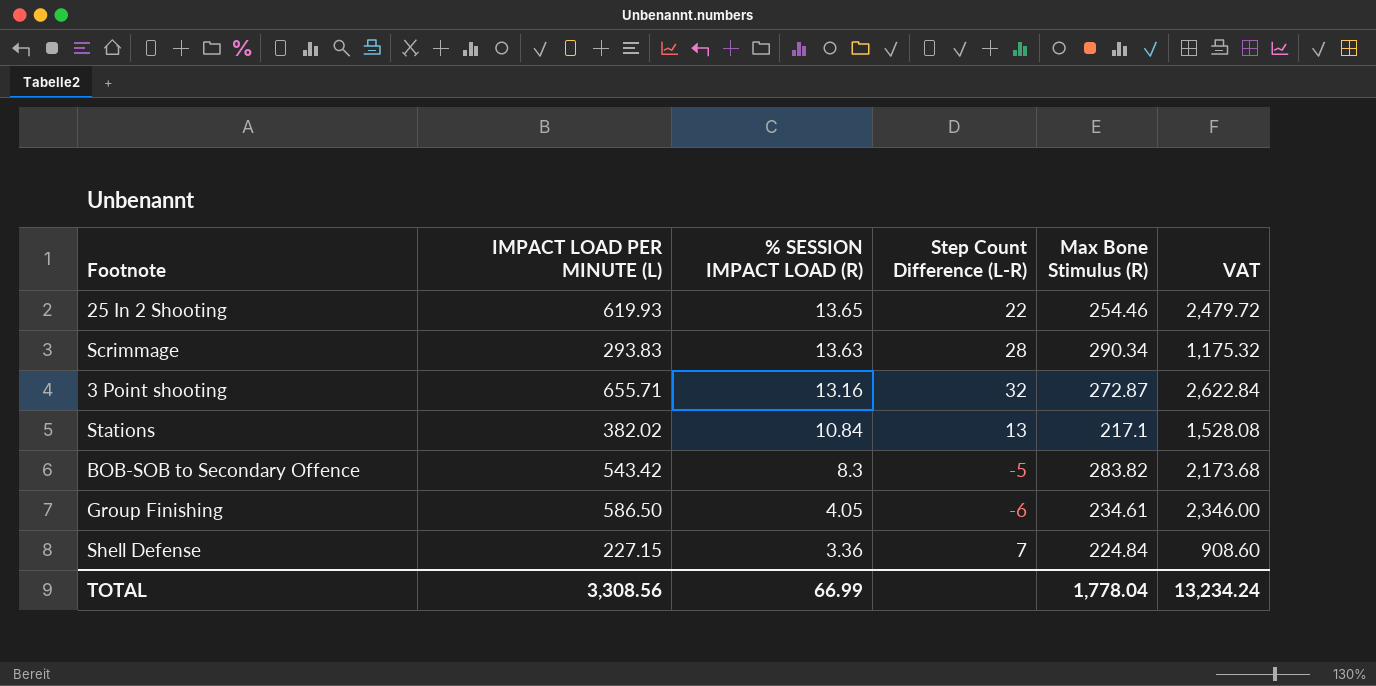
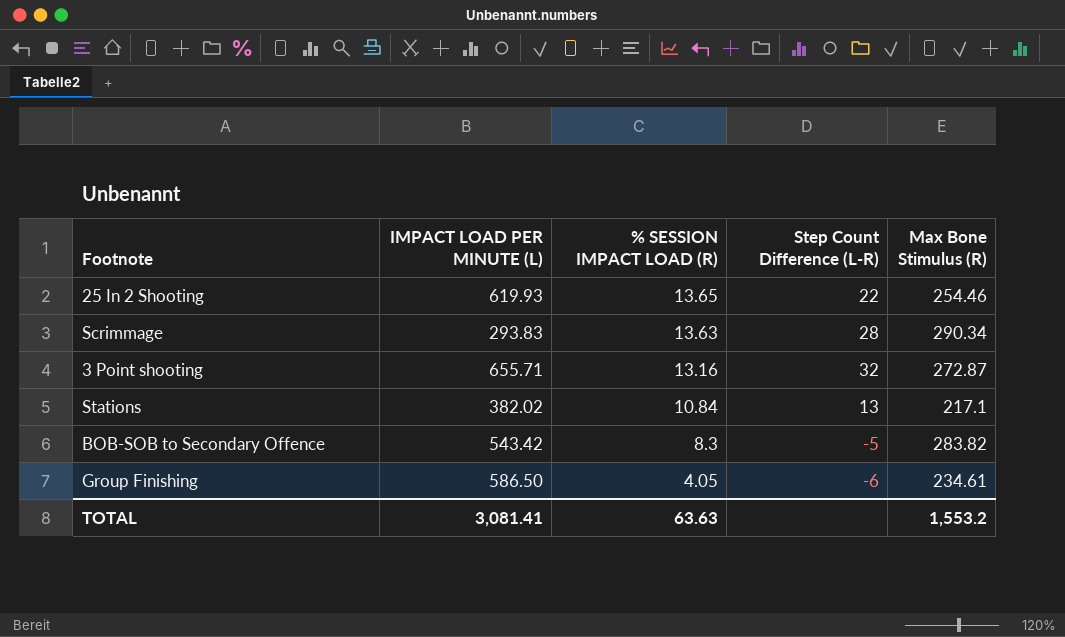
column VAT | formula: [IMPACT LOAD PER MINUTE (L)] * 4 -> none
row Shell Defense: 227.15 | 3.36 | 7 | 224.84 | 908.60 -> none
TOTAL | IMPACT LOAD PER MINUTE (L): 3,308.56 -> 3,081.41
TOTAL | % SESSION IMPACT LOAD (R): 66.99 -> 63.63
TOTAL | Max Bone Stimulus (R): 1,778.04 -> 1,553.2

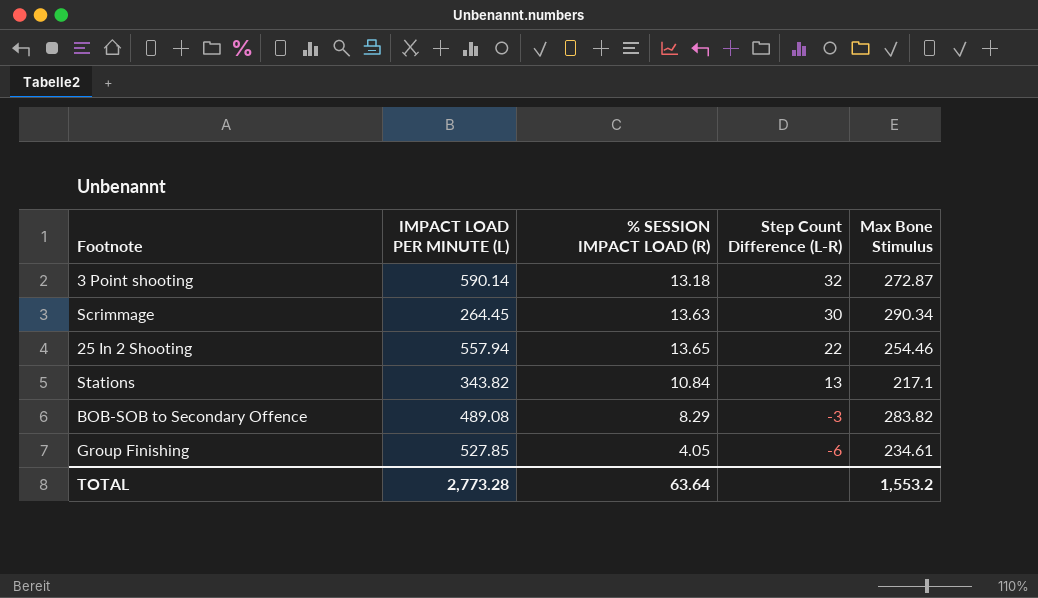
row order: % SESSION IMPACT LOAD (R) descending -> Step Count Difference (L-R) descending
column name: Max Bone Stimulus (R) -> Max Bone Stimulus
3 Point shooting | IMPACT LOAD PER MINUTE (L): 655.71 -> 590.14
3 Point shooting | % SESSION IMPACT LOAD (R): 13.16 -> 13.18
Scrimmage | IMPACT LOAD PER MINUTE (L): 293.83 -> 264.45
Scrimmage | Step Count Difference (L-R): 28 -> 30
25 In 2 Shooting | IMPACT LOAD PER MINUTE (L): 619.93 -> 557.94
Stations | IMPACT LOAD PER MINUTE (L): 382.02 -> 343.82
BOB-SOB to Secondary Offence | IMPACT LOAD PER MINUTE (L): 543.42 -> 489.08
BOB-SOB to Secondary Offence | % SESSION IMPACT LOAD (R): 8.3 -> 8.29
BOB-SOB to Secondary Offence | Step Count Difference (L-R): -5 -> -3
Group Finishing | IMPACT LOAD PER MINUTE (L): 586.50 -> 527.85
TOTAL | IMPACT LOAD PER MINUTE (L): 3,081.41 -> 2,773.28
TOTAL | % SESSION IMPACT LOAD (R): 63.63 -> 63.64

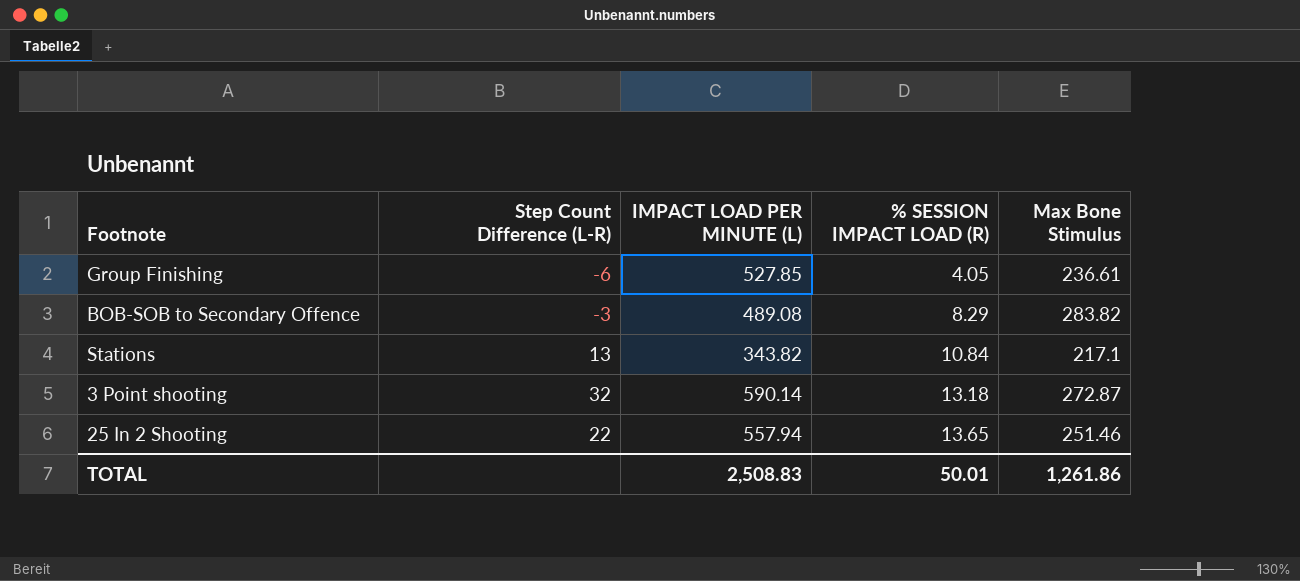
row order: Step Count Difference (L-R) descending -> % SESSION IMPACT LOAD (R) ascending
column Step Count Difference (L-R) | position: 4 -> 2
row Scrimmage: 264.45 | 13.63 | 30 | 290.34 -> none
Group Finishing | Max Bone Stimulus: 234.61 -> 236.61
25 In 2 Shooting | Max Bone Stimulus: 254.46 -> 251.46
TOTAL | IMPACT LOAD PER MINUTE (L): 2,773.28 -> 2,508.83
TOTAL | % SESSION IMPACT LOAD (R): 63.64 -> 50.01
TOTAL | Max Bone Stimulus: 1,553.2 -> 1,261.86

